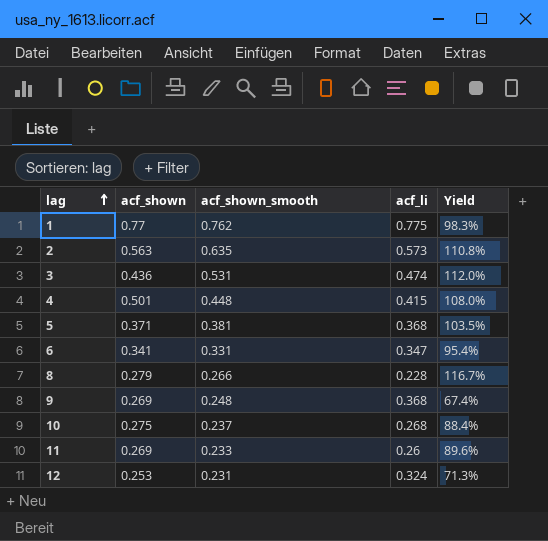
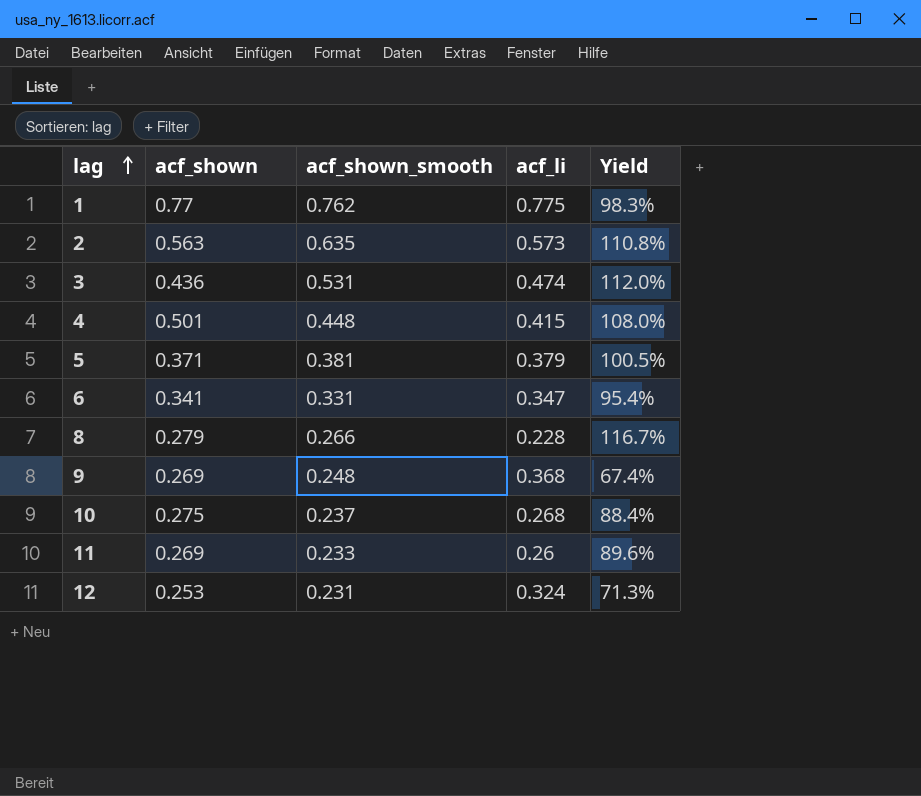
5 | acf_li: 0.368 -> 0.379
5 | Yield: 103.5% -> 100.5%

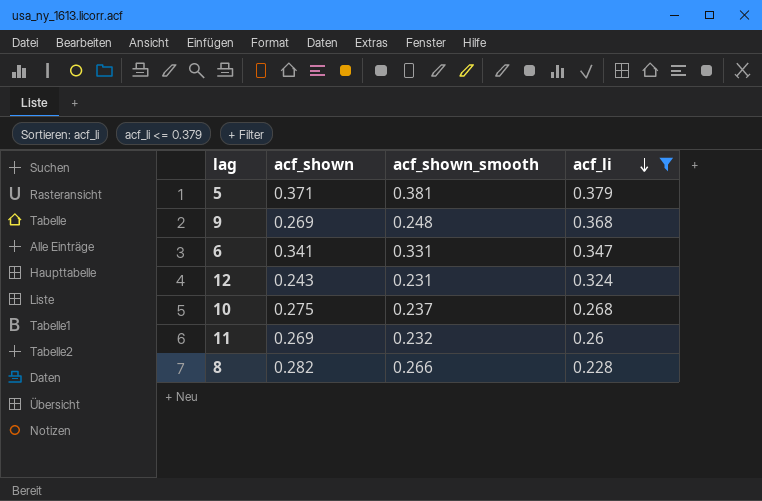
filter: none -> acf_li <= 0.379
row order: lag ascending -> acf_li descending
column Yield | formula: [acf_shown_smooth] / [acf_li] -> none
12 | acf_shown: 0.253 -> 0.243
11 | acf_shown_smooth: 0.233 -> 0.232
8 | acf_shown: 0.279 -> 0.282

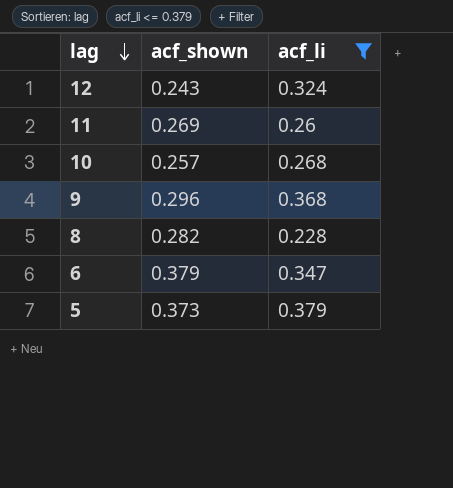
row order: acf_li descending -> lag descending
column acf_shown_smooth | position: 3 -> none
10 | acf_shown: 0.275 -> 0.257
9 | acf_shown: 0.269 -> 0.296
6 | acf_shown: 0.341 -> 0.379
5 | acf_shown: 0.371 -> 0.373

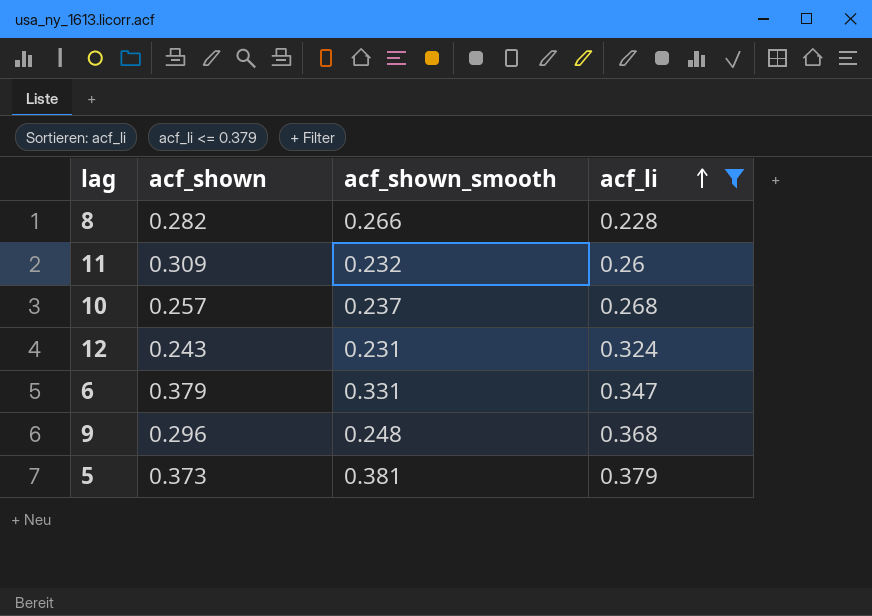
row order: lag descending -> acf_li ascending
column acf_shown_smooth | position: none -> 3
11 | acf_shown: 0.269 -> 0.309

